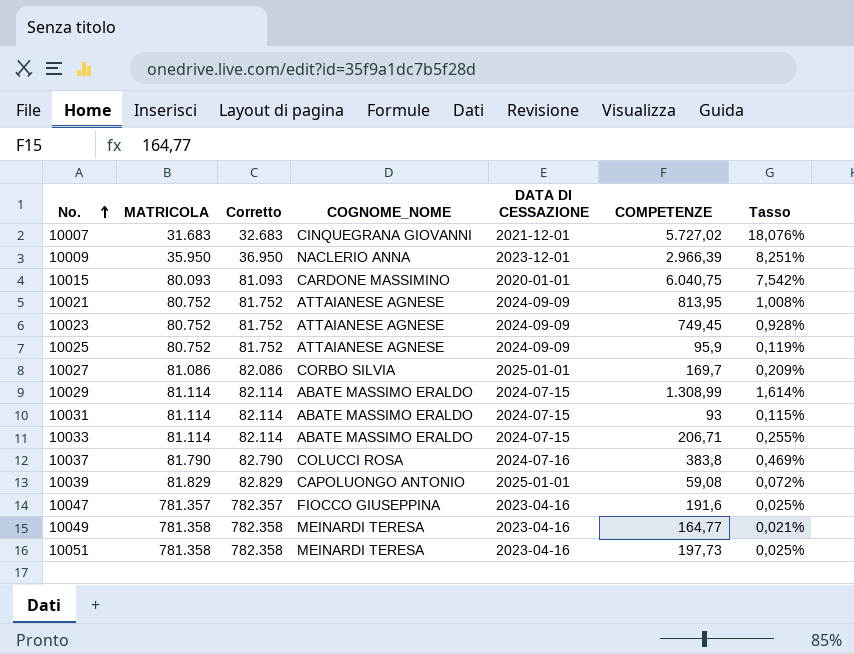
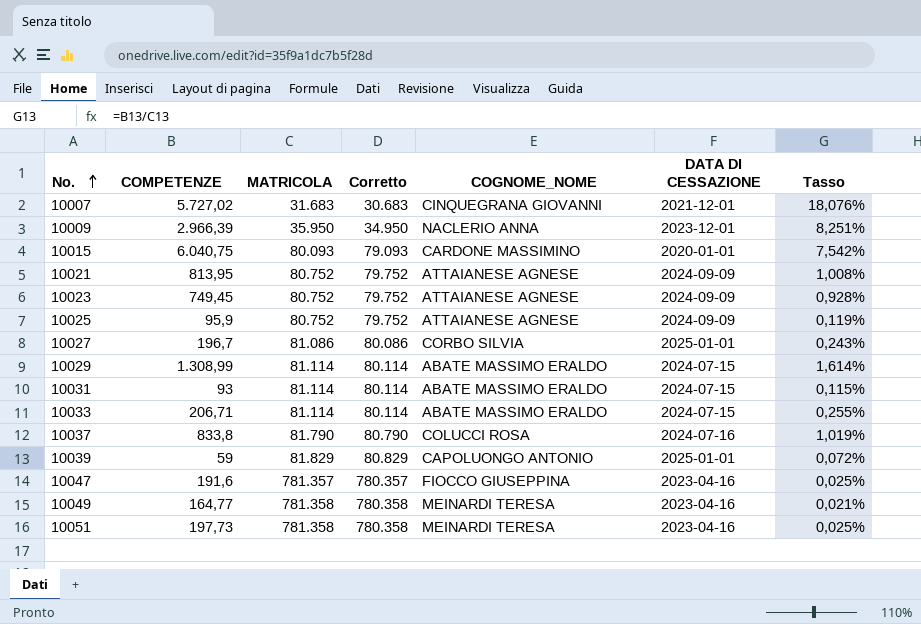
column COMPETENZE | position: 6 -> 2
column Corretto | formula: [MATRICOLA] + 1000 -> [MATRICOLA] - 1000
10027 | COMPETENZE: 169,7 -> 196,7
10027 | Tasso: 0,209% -> 0,243%
10037 | COMPETENZE: 383,8 -> 833,8
10037 | Tasso: 0,469% -> 1,019%
10039 | COMPETENZE: 59,08 -> 59

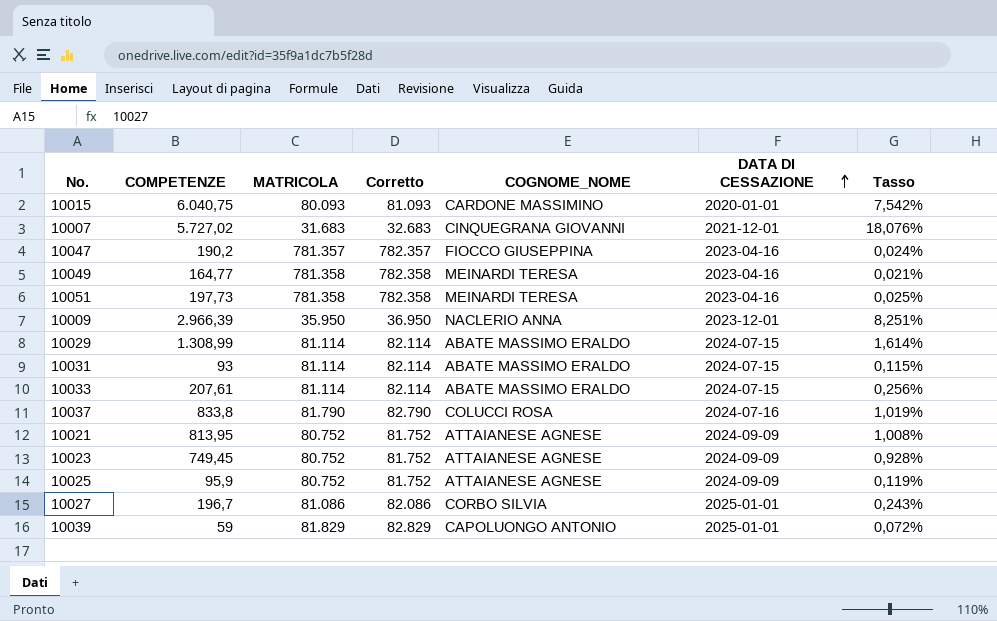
row order: No. ascending -> DATA DI CESSAZIONE ascending
column Corretto | formula: [MATRICOLA] - 1000 -> [MATRICOLA] + 1000
10047 | COMPETENZE: 191,6 -> 190,2
10047 | Tasso: 0,025% -> 0,024%
10033 | COMPETENZE: 206,71 -> 207,61
10033 | Tasso: 0,255% -> 0,256%

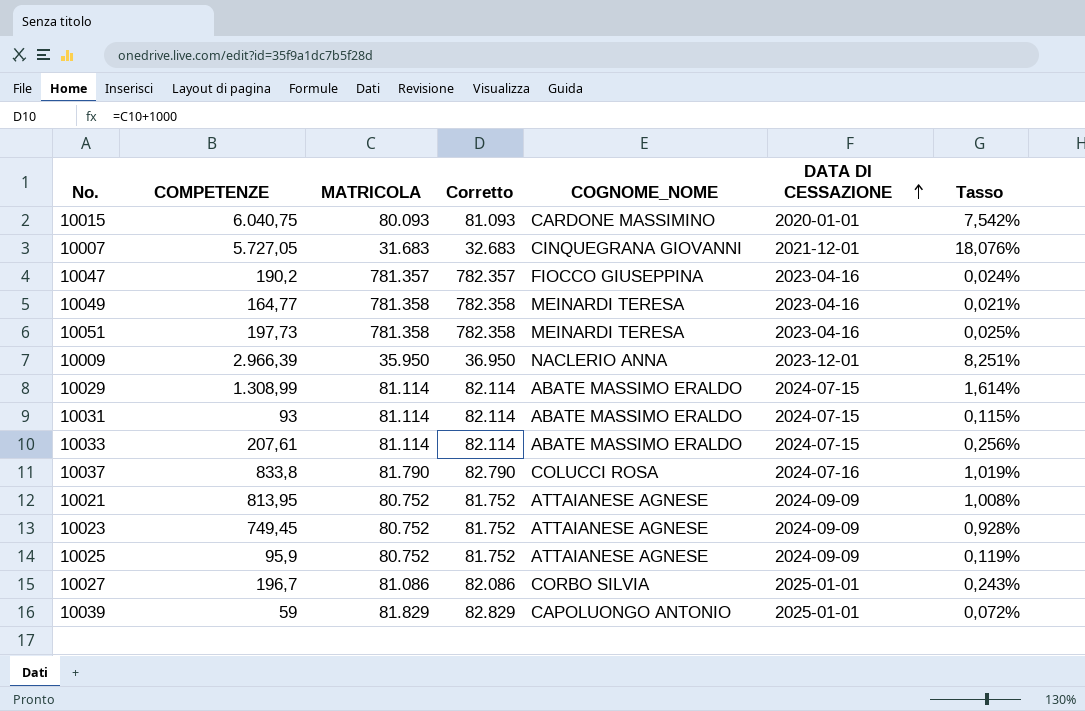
10007 | COMPETENZE: 5.727,02 -> 5.727,05

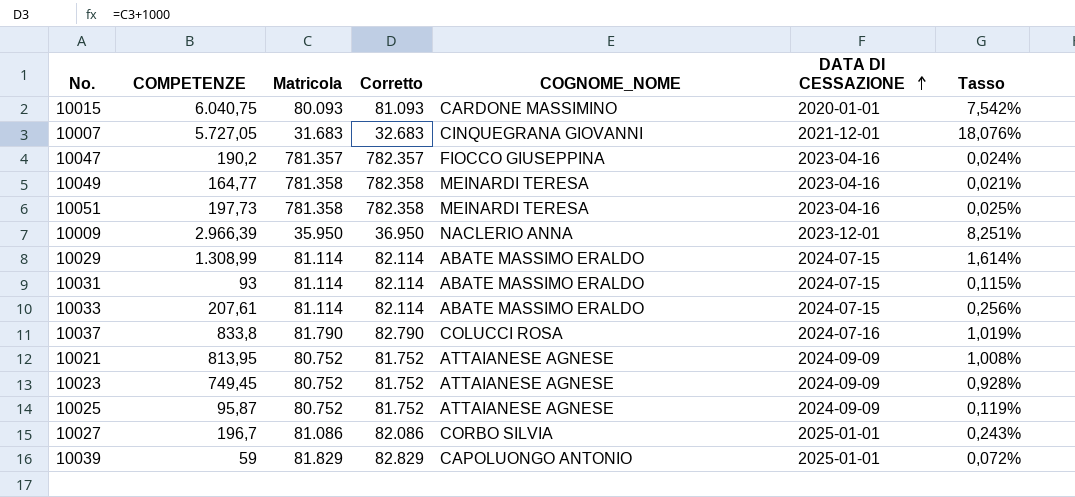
column name: MATRICOLA -> Matricola
10025 | COMPETENZE: 95,9 -> 95,87

